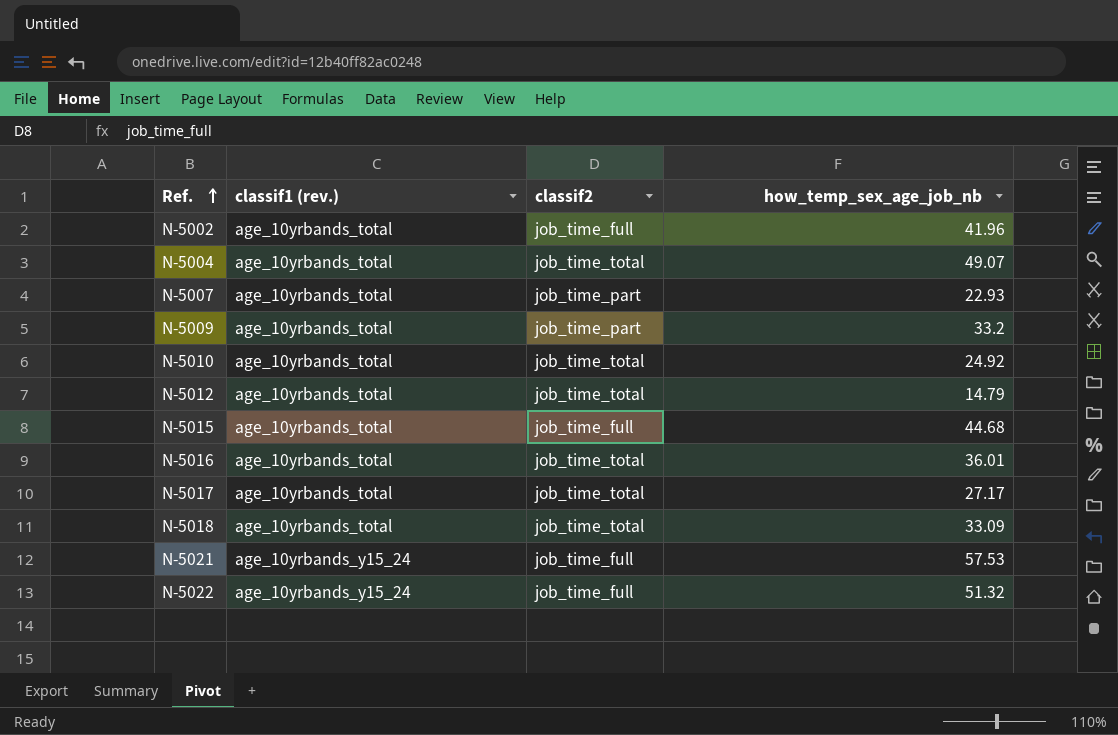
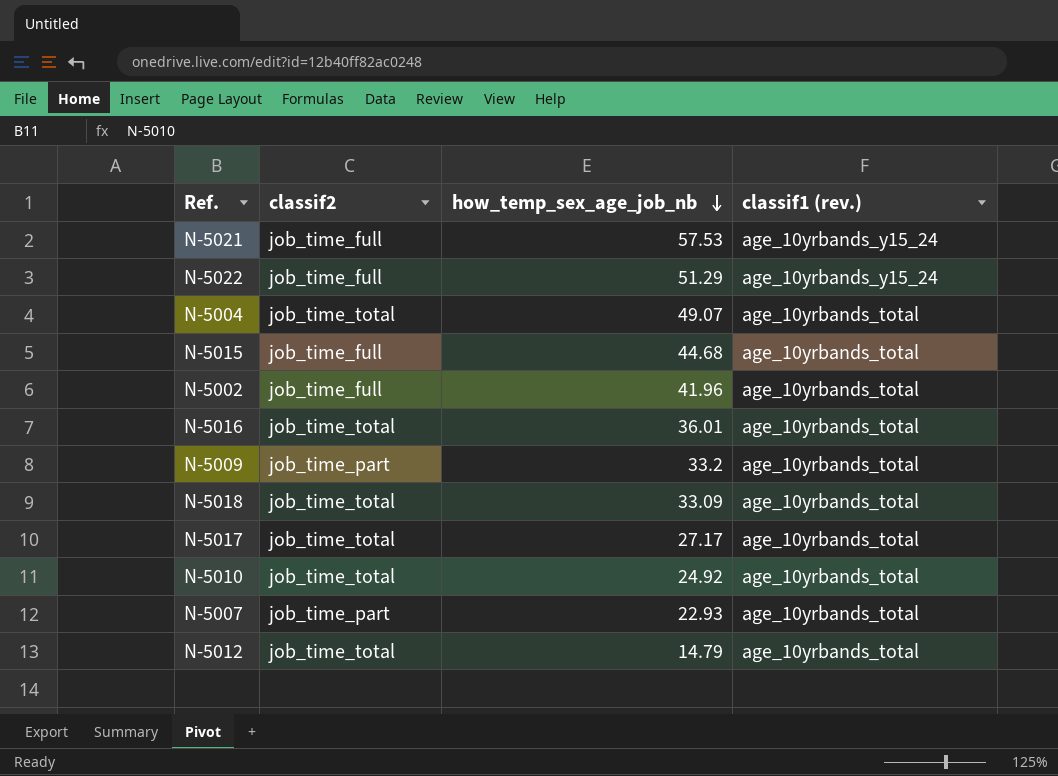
row order: Ref. ascending -> how_temp_sex_age_job_nb descending
column classif1 (rev.) | position: 2 -> 4
N-5022 | how_temp_sex_age_job_nb: 51.32 -> 51.29

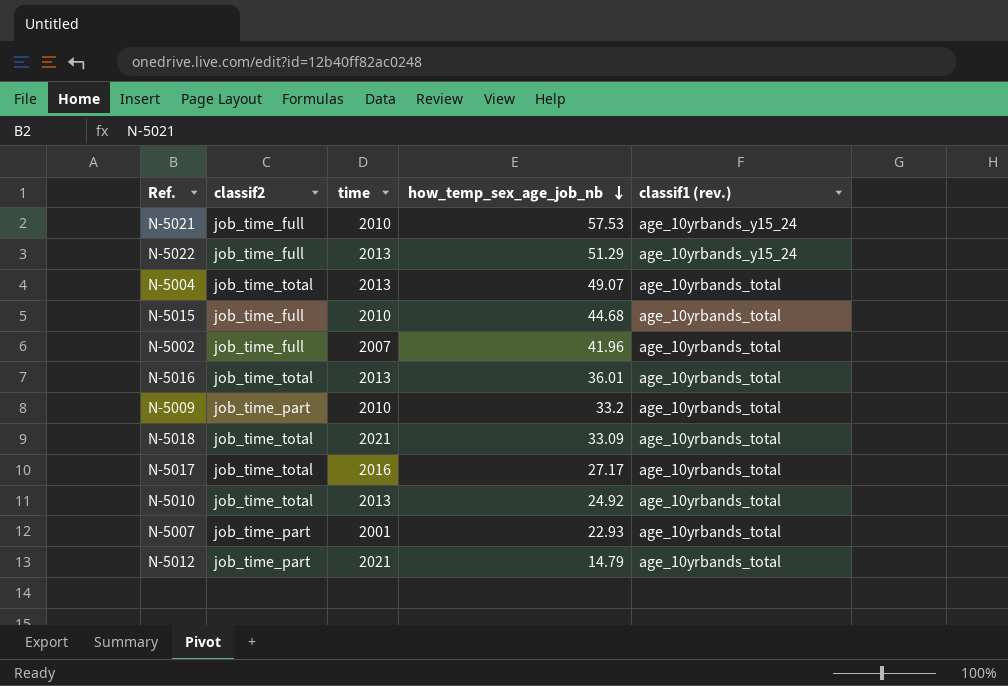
column time | position: none -> 3
N-5012 | classif2: job_time_total -> job_time_part

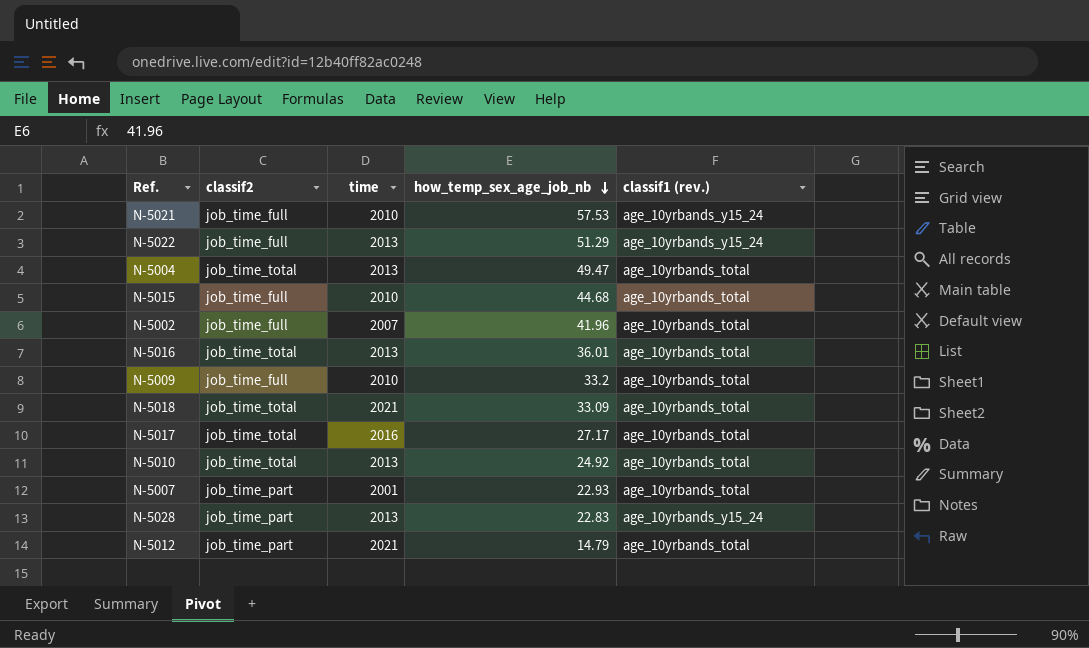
N-5004 | how_temp_sex_age_job_nb: 49.07 -> 49.47
N-5009 | classif2: job_time_part -> job_time_full
row N-5028: none -> job_time_part | 2013 | 22.83 | age_10yrbands_y15_24

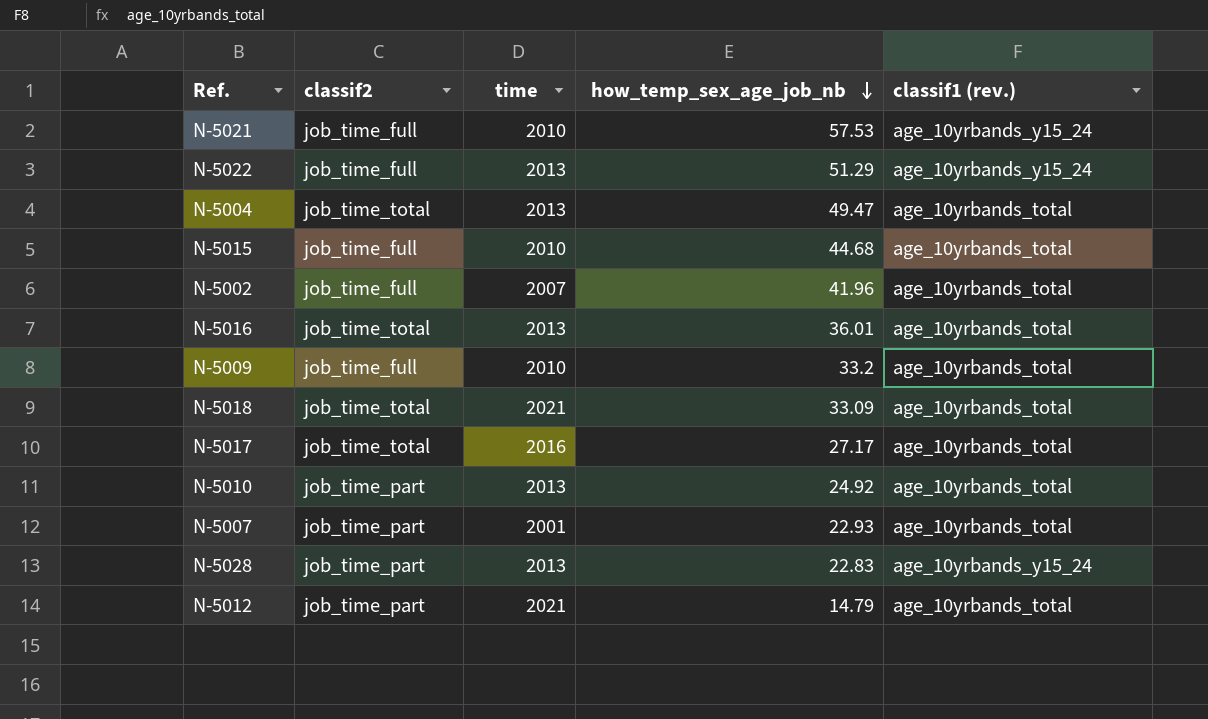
N-5010 | classif2: job_time_total -> job_time_part

